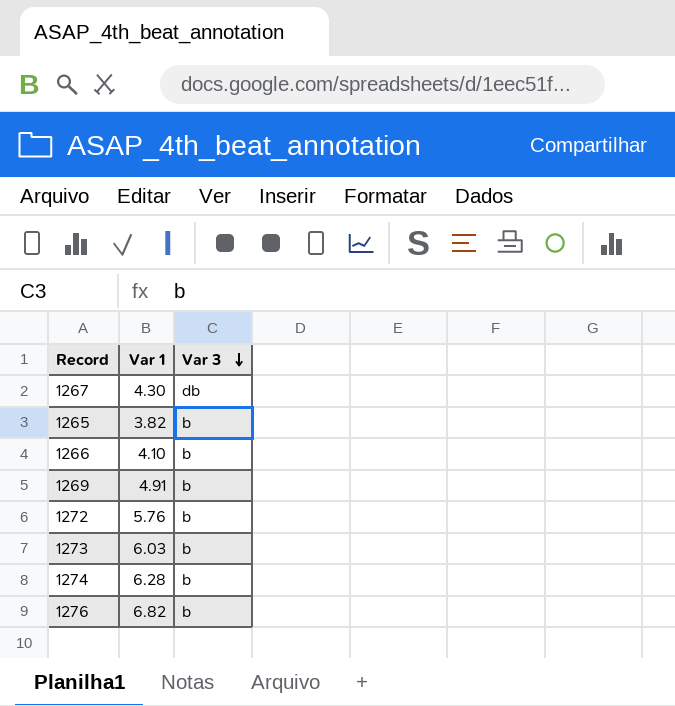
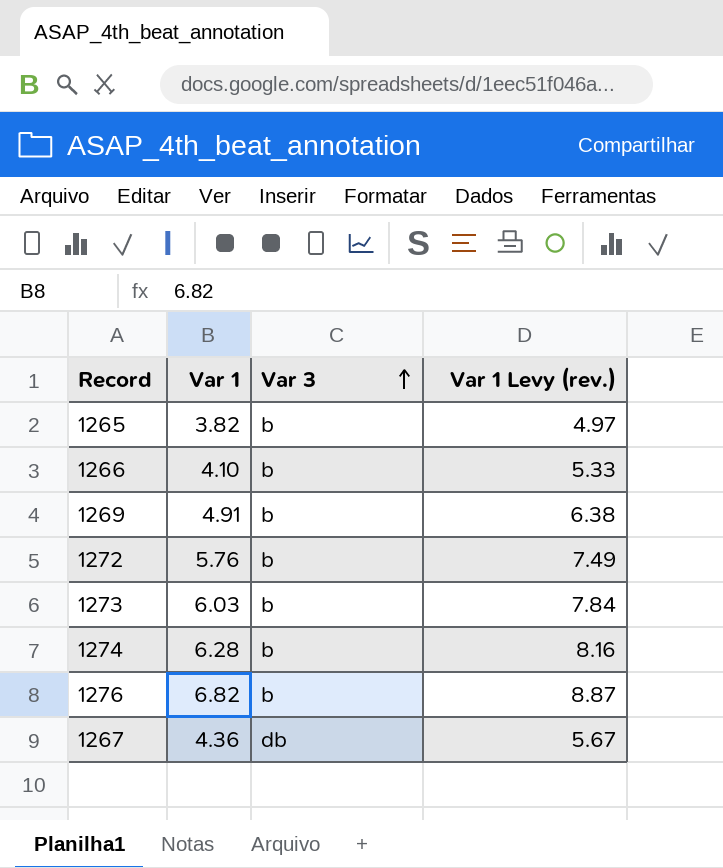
row order: Var 3 descending -> Var 3 ascending
column Var 1 Levy (rev.) | formula: none -> [Var 1] * 1.3
1267 | Var 1: 4.30 -> 4.36

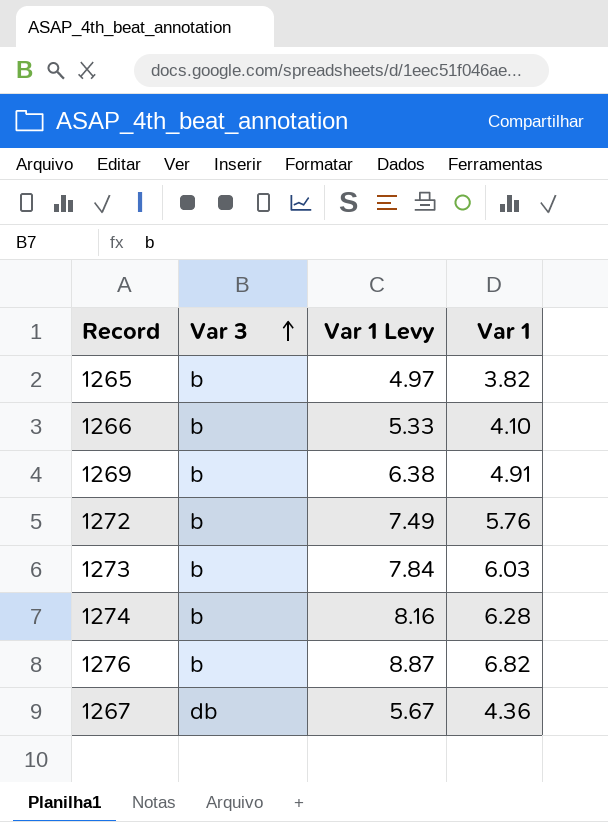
column name: Var 1 Levy (rev.) -> Var 1 Levy
column Var 1 | position: 2 -> 4

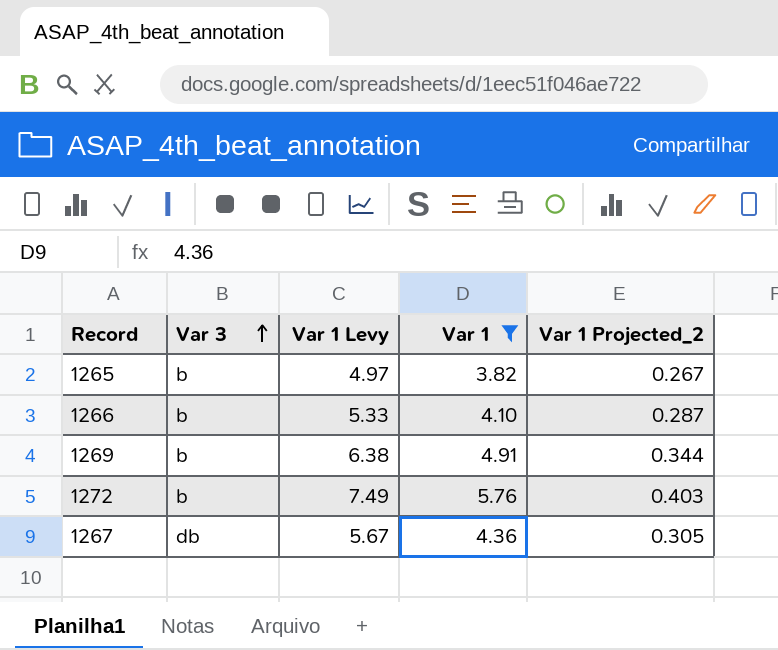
filter: none -> Var 1 <= 5.76
column Var 1 Projected_2 | formula: none -> [Var 1] * 0.07

